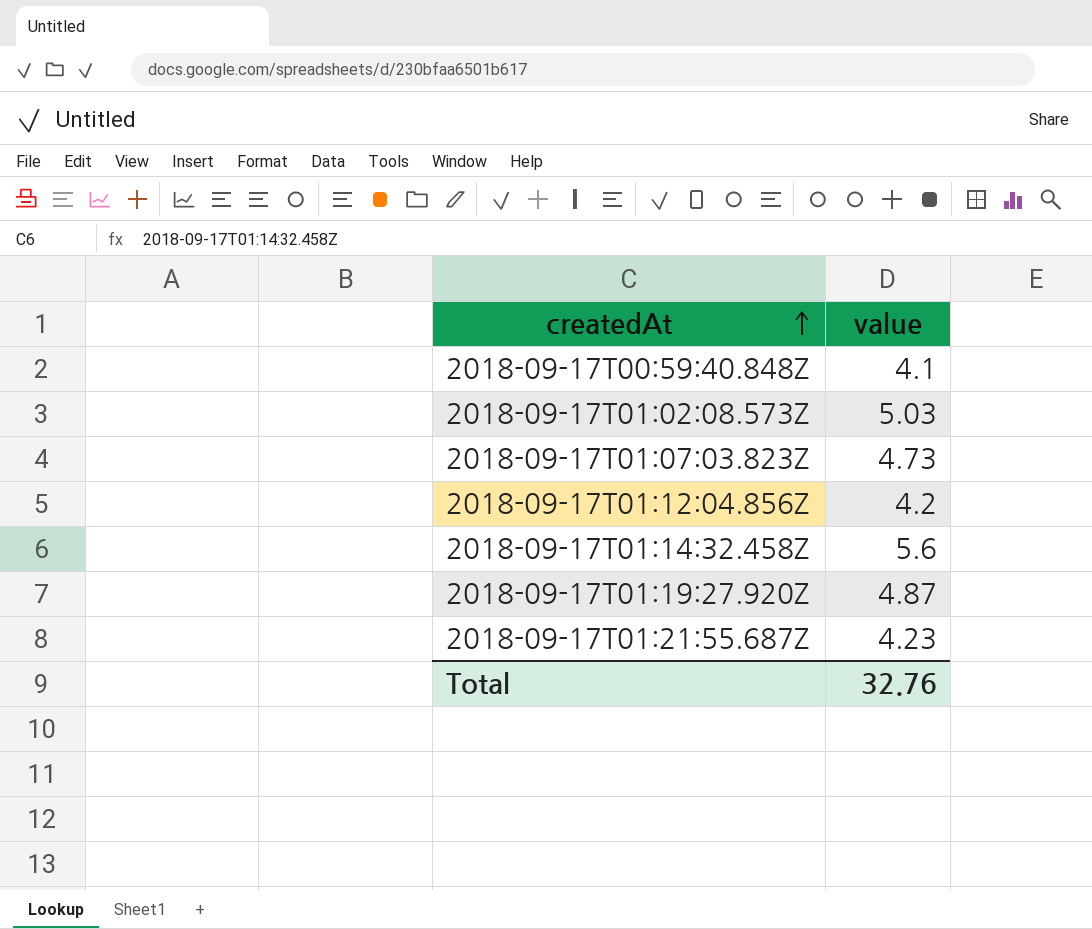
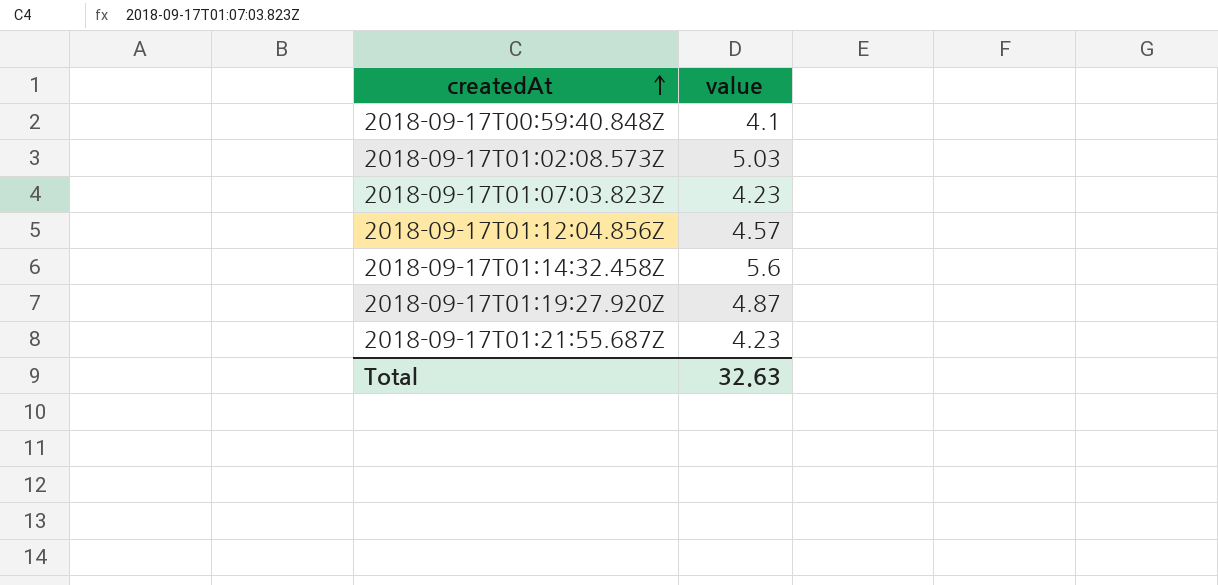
2018-09-17T01:07:03.823Z | value: 4.73 -> 4.23
2018-09-17T01:12:04.856Z | value: 4.2 -> 4.57
Total | value: 32.76 -> 32.63

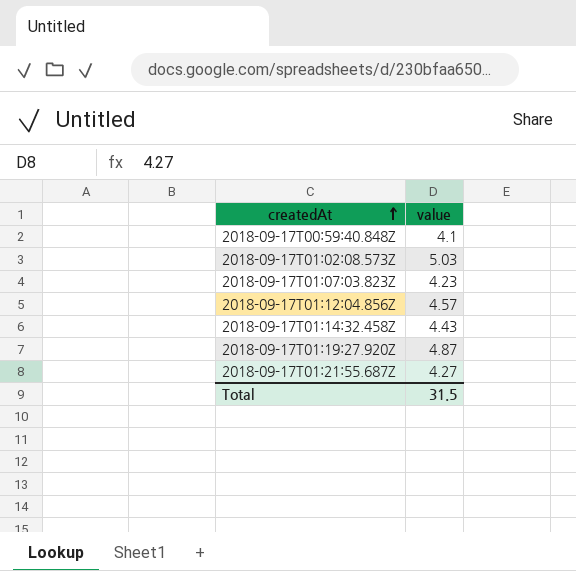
2018-09-17T01:14:32.458Z | value: 5.6 -> 4.43
2018-09-17T01:21:55.687Z | value: 4.23 -> 4.27
Total | value: 32.63 -> 31.5

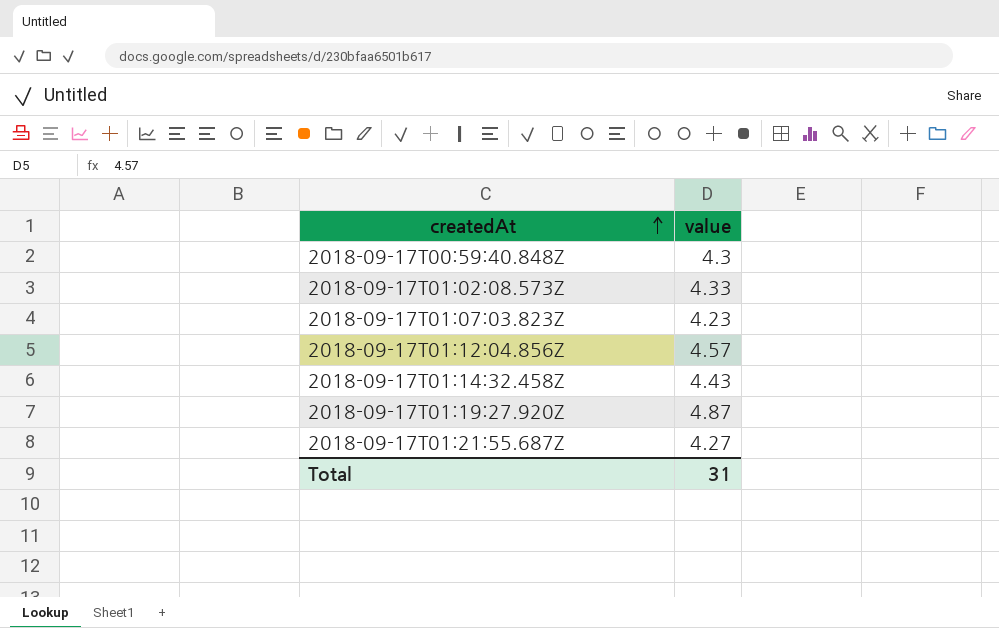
2018-09-17T00:59:40.848Z | value: 4.1 -> 4.3
2018-09-17T01:02:08.573Z | value: 5.03 -> 4.33
Total | value: 31.5 -> 31

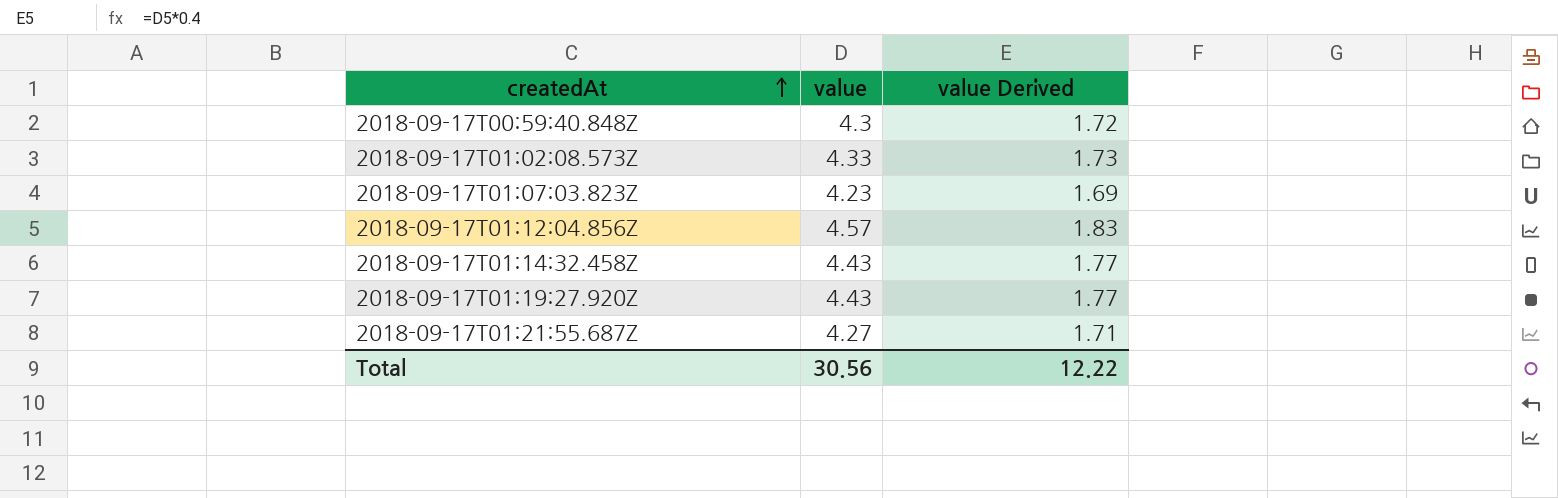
column value Derived | formula: none -> [value] * 0.4
2018-09-17T01:19:27.920Z | value: 4.87 -> 4.43
Total | value: 31 -> 30.56

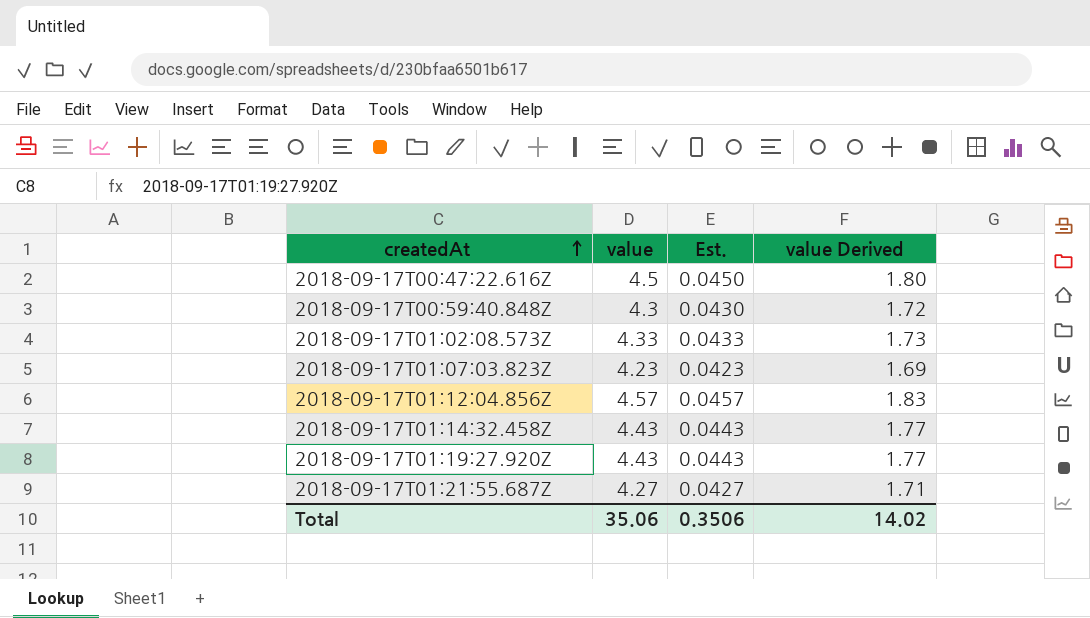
column Est. | formula: none -> [value] * 0.01
row 2018-09-17T00:47:22.616Z: none -> 4.5 | 0.0450 | 1.80
Total | value: 30.56 -> 35.06
Total | value Derived: 12.22 -> 14.02

